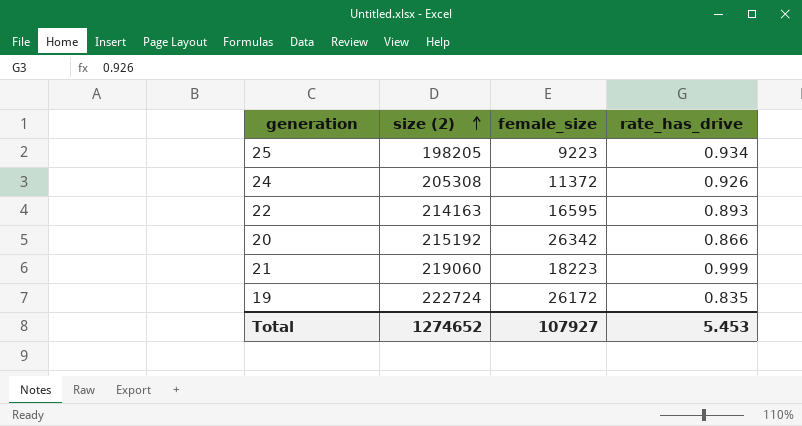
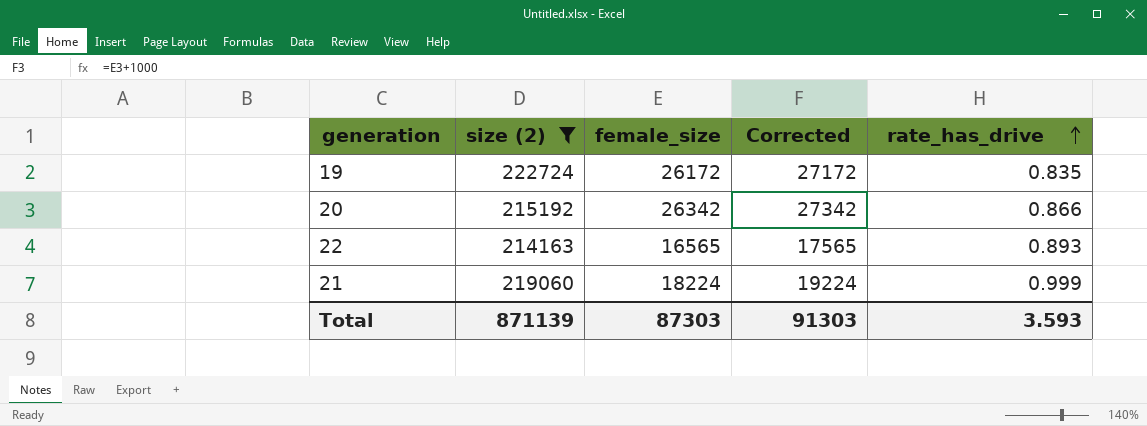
filter: none -> size (2) >= 214163
row order: size (2) ascending -> rate_has_drive ascending
column Corrected | formula: none -> [female_size] + 1000
22 | female_size: 16595 -> 16565
21 | female_size: 18223 -> 18224
Total | size (2): 1274652 -> 871139
Total | female_size: 107927 -> 87303
Total | rate_has_drive: 5.453 -> 3.593

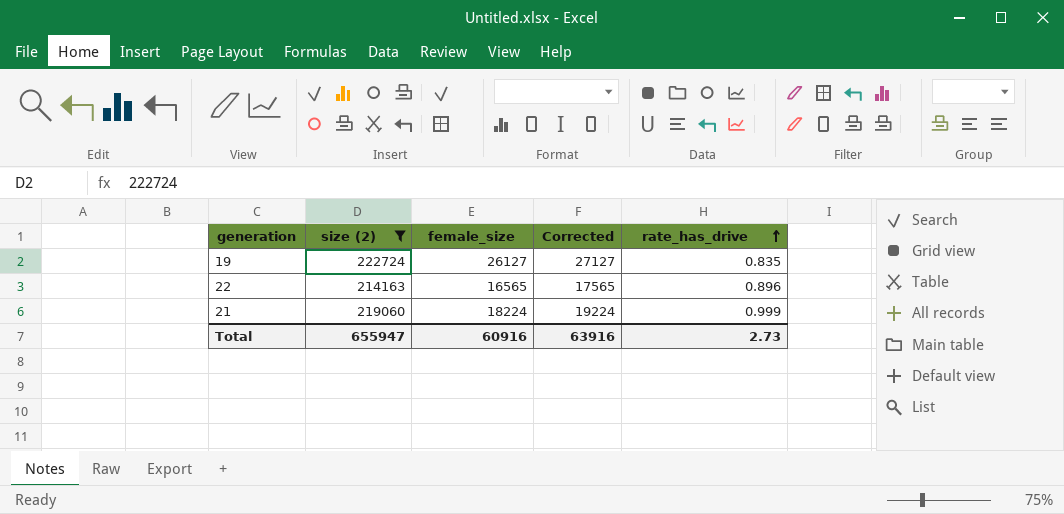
row 20: 215192 | 26342 | 27342 | 0.866 -> none
19 | female_size: 26172 -> 26127
19 | Corrected: 27172 -> 27127
22 | rate_has_drive: 0.893 -> 0.896
Total | size (2): 871139 -> 655947
Total | female_size: 87303 -> 60916
Total | Corrected: 91303 -> 63916
Total | rate_has_drive: 3.593 -> 2.73

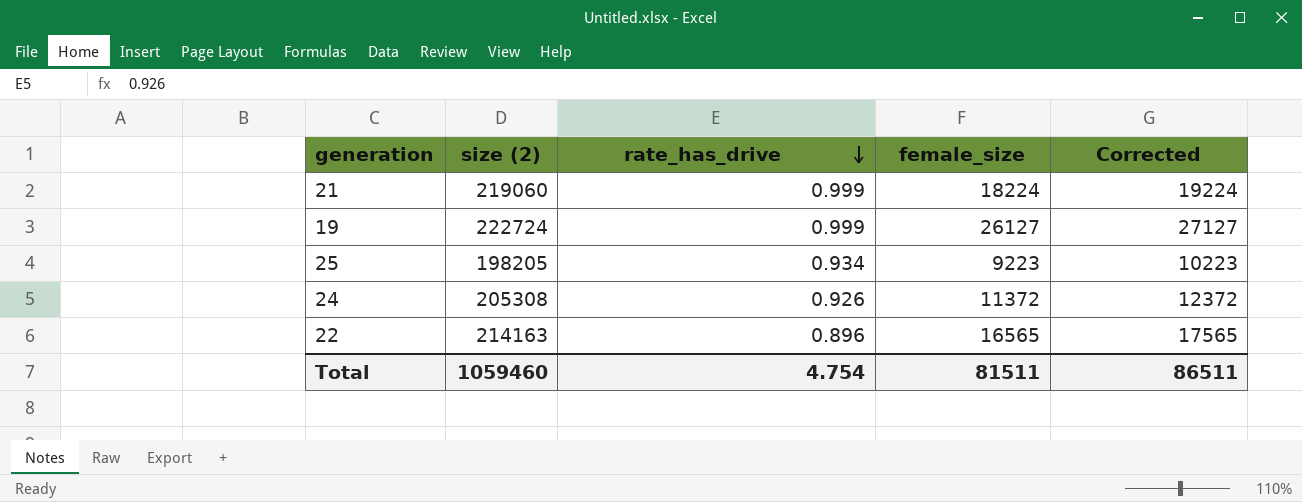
filter: size (2) >= 214163 -> none
row order: rate_has_drive ascending -> rate_has_drive descending
column rate_has_drive | position: 5 -> 3
19 | rate_has_drive: 0.835 -> 0.999
Total | size (2): 655947 -> 1059460
Total | rate_has_drive: 2.73 -> 4.754
Total | female_size: 60916 -> 81511
Total | Corrected: 63916 -> 86511

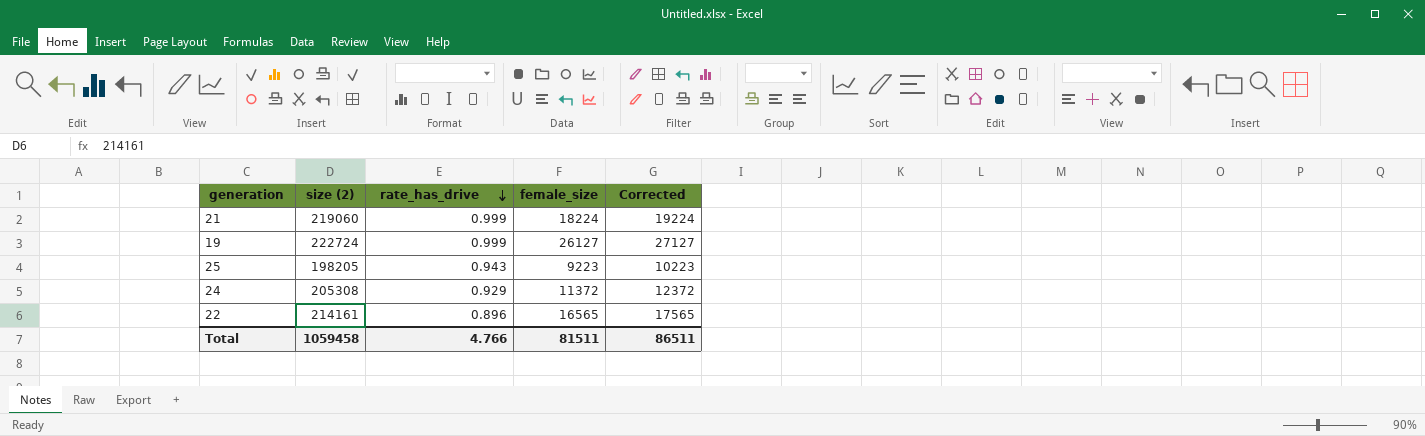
25 | rate_has_drive: 0.934 -> 0.943
24 | rate_has_drive: 0.926 -> 0.929
22 | size (2): 214163 -> 214161
Total | size (2): 1059460 -> 1059458
Total | rate_has_drive: 4.754 -> 4.766

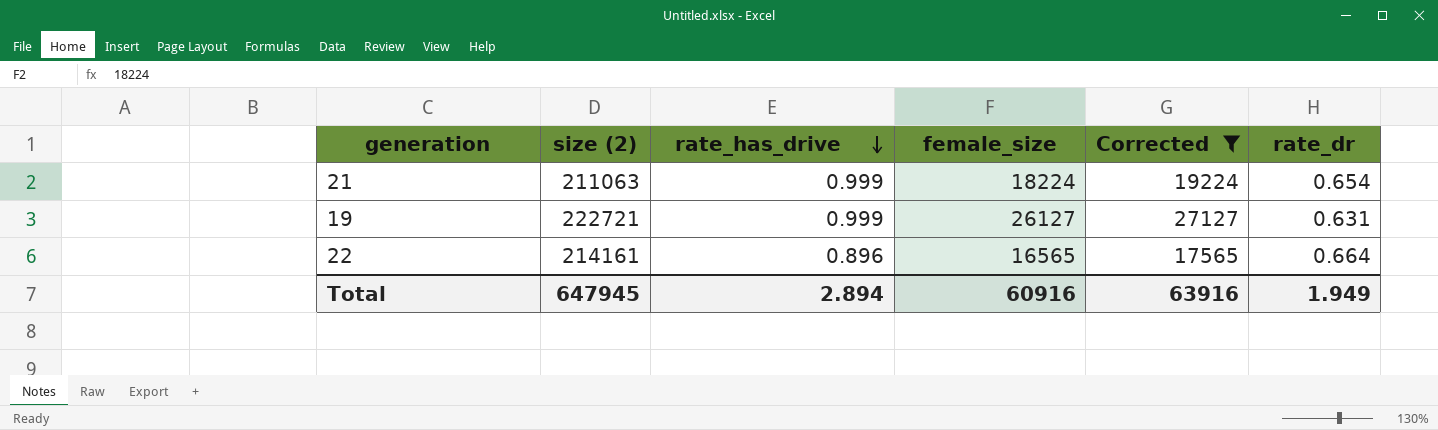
filter: none -> Corrected >= 17565
column rate_dr | position: none -> 6
21 | size (2): 219060 -> 211063
19 | size (2): 222724 -> 222721
Total | size (2): 1059458 -> 647945
Total | rate_has_drive: 4.766 -> 2.894
Total | female_size: 81511 -> 60916
Total | Corrected: 86511 -> 63916

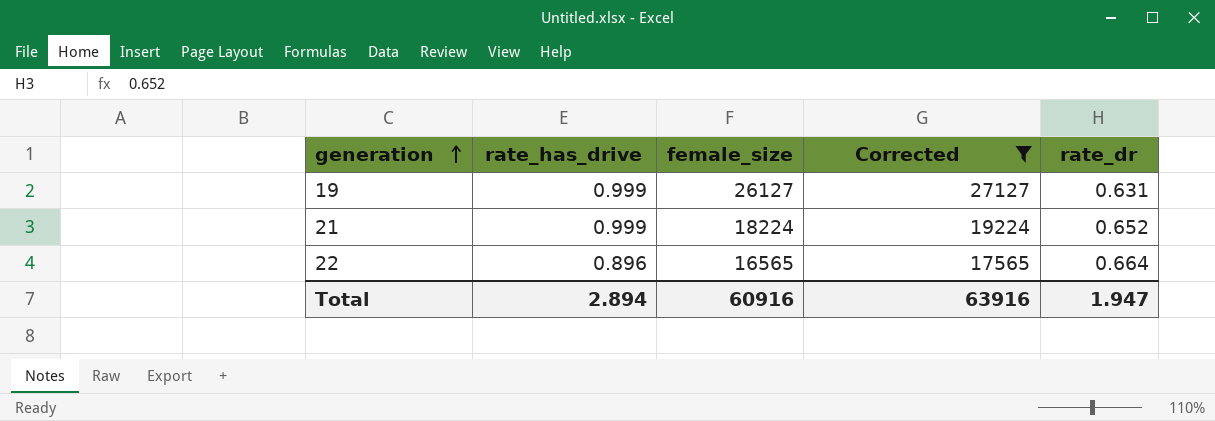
row order: rate_has_drive descending -> generation ascending
column size (2) | position: 2 -> none
21 | rate_dr: 0.654 -> 0.652
Total | rate_dr: 1.949 -> 1.947

